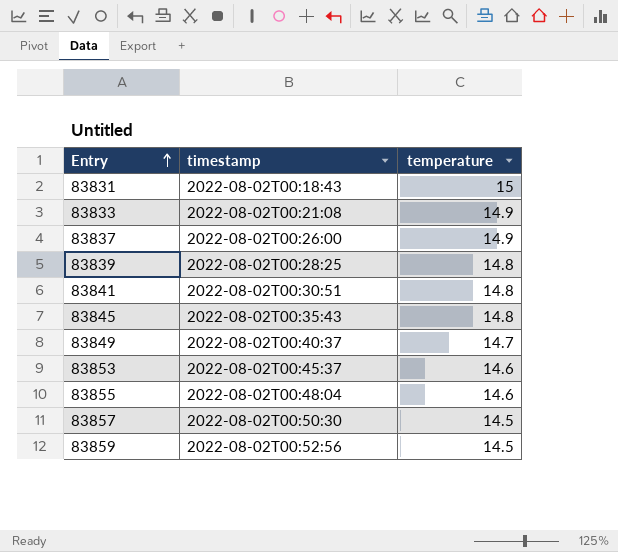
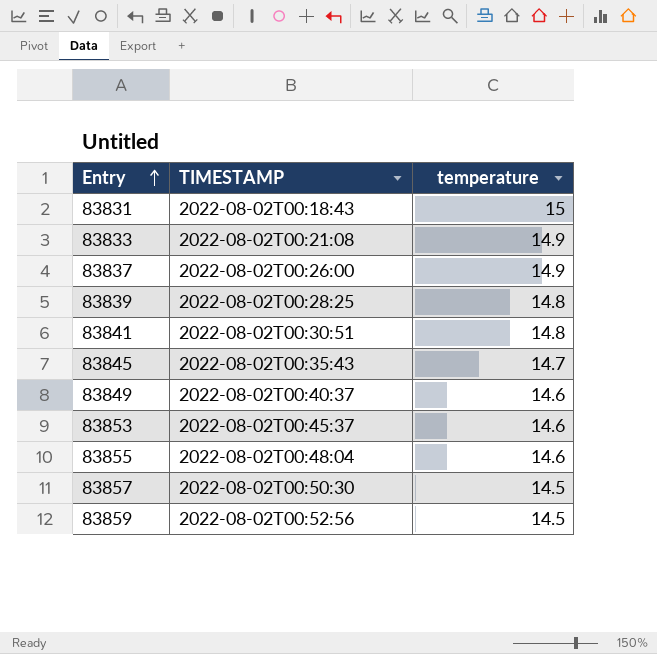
column name: timestamp -> TIMESTAMP
83845 | temperature: 14.8 -> 14.7
83849 | temperature: 14.7 -> 14.6

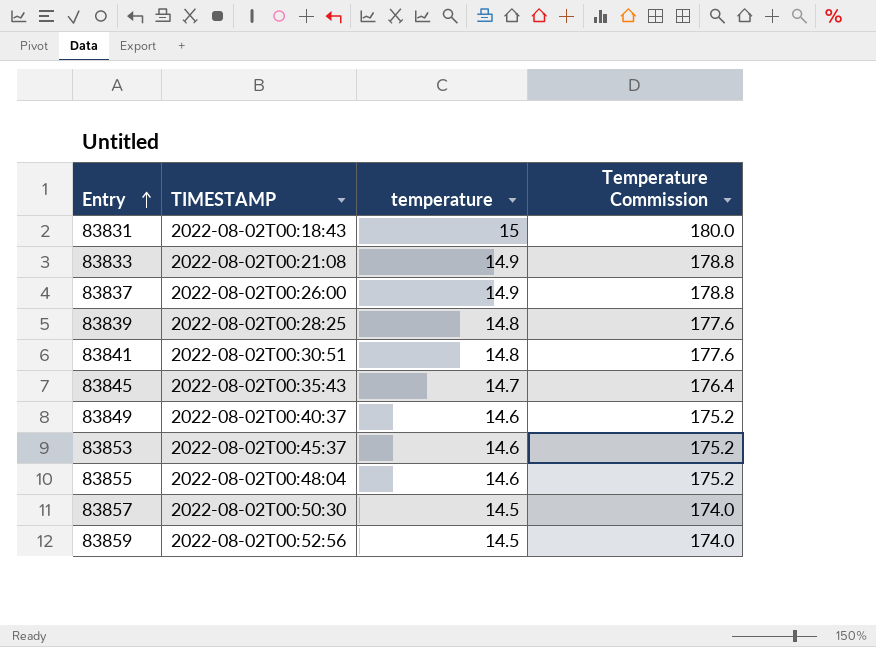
column Temperature Commission | formula: none -> [temperature] * 12

